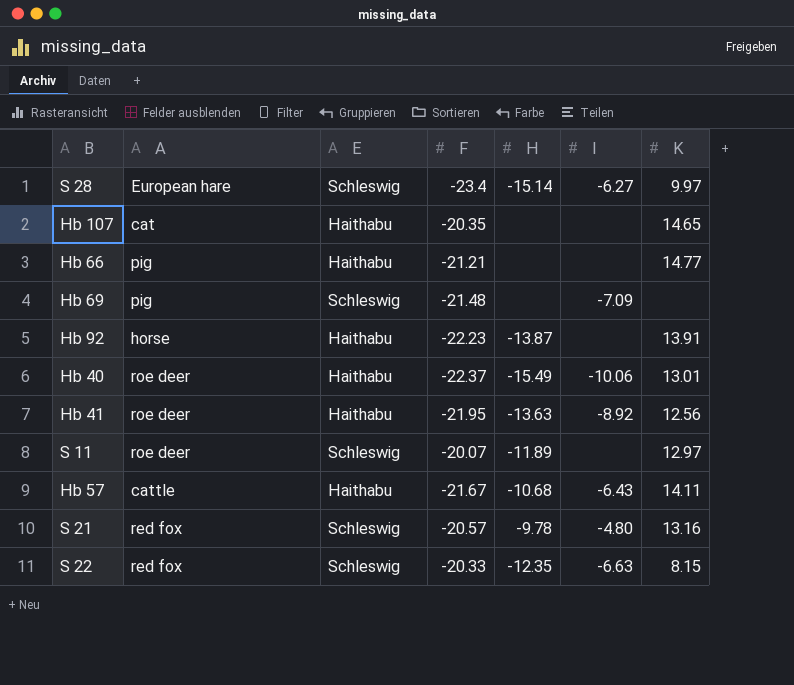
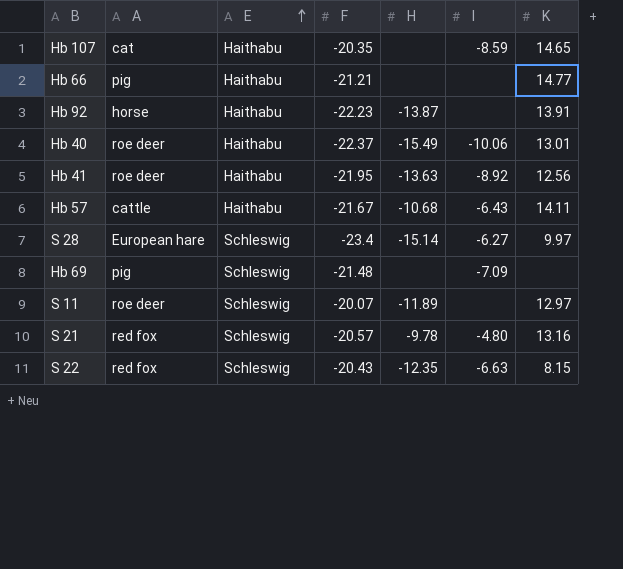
row order: none -> E ascending
Hb 107 | I: none -> -8.59
S 22 | F: -20.33 -> -20.43

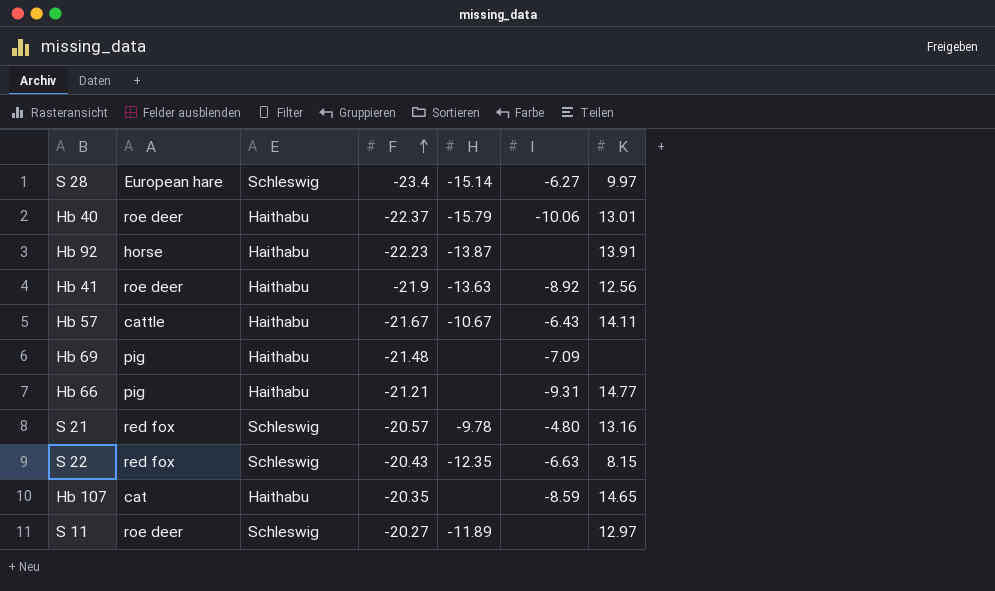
row order: E ascending -> F ascending
Hb 40 | H: -15.49 -> -15.79
Hb 41 | F: -21.95 -> -21.9
Hb 57 | H: -10.68 -> -10.67
Hb 69 | E: Schleswig -> Haithabu
Hb 66 | I: none -> -9.31
S 11 | F: -20.07 -> -20.27

